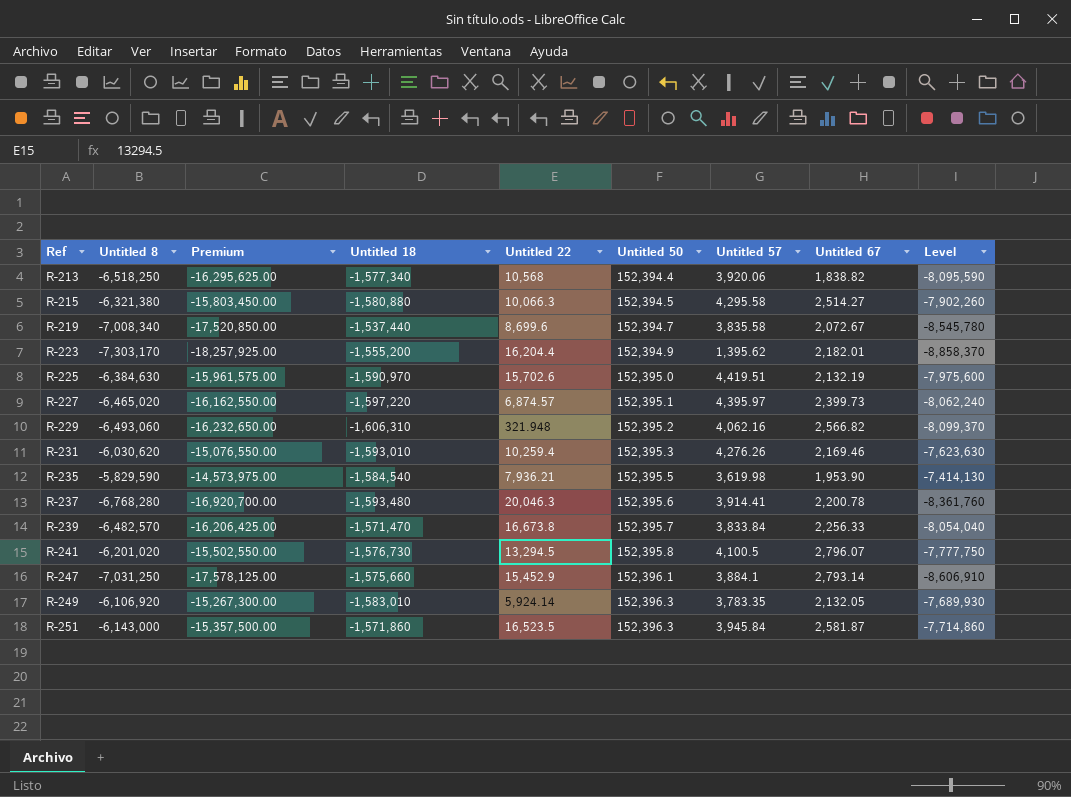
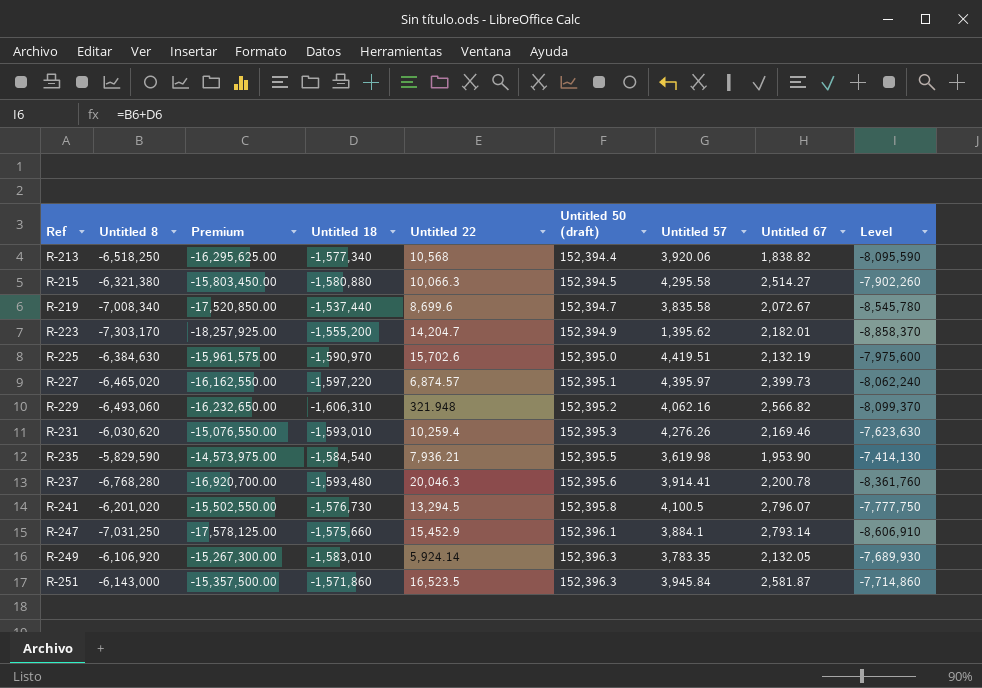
column name: Untitled 50 -> Untitled 50 (draft)
row R-239: -6,482,570 | -16,206,425.00 | -1,571,470 | 16,673.8 | 152,395.7 | 3,833.84 | 2,256.33 | -8,054,040 -> none
R-223 | Untitled 22: 16,204.4 -> 14,204.7

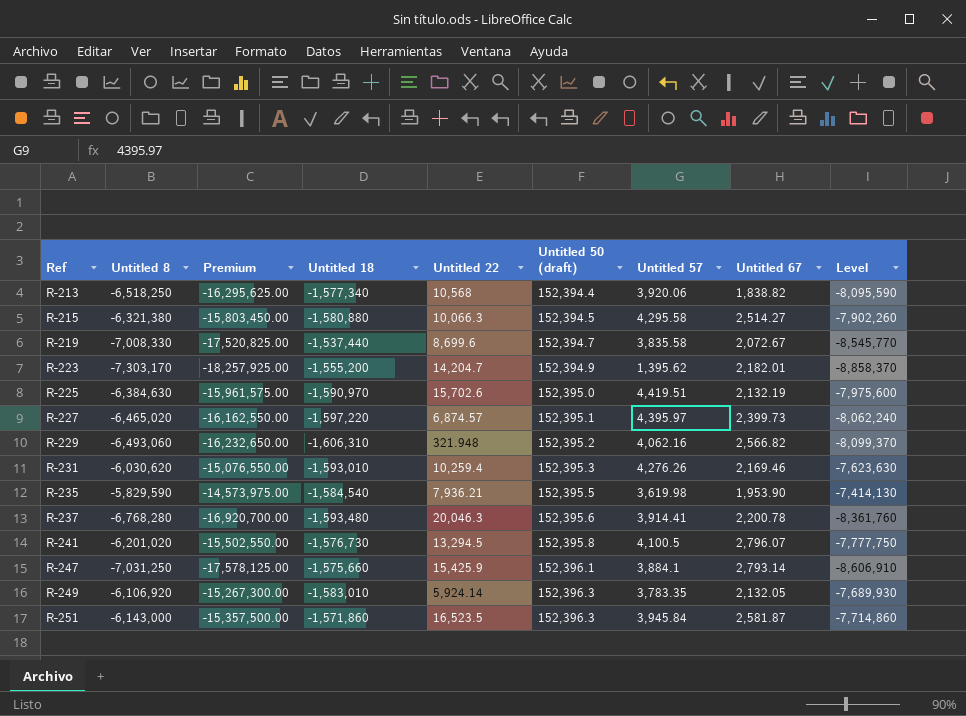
R-219 | Untitled 8: -7,008,340 -> -7,008,330
R-219 | Premium: -17,520,850.00 -> -17,520,825.00
R-219 | Level: -8,545,780 -> -8,545,770
R-247 | Untitled 22: 15,452.9 -> 15,425.9

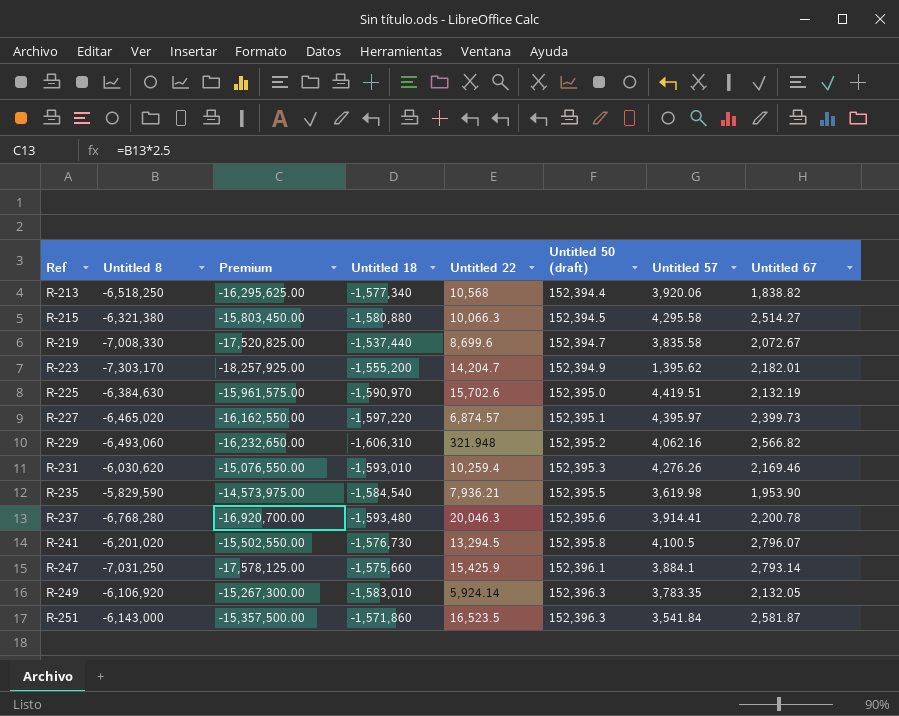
column Level | formula: [Untitled 8] + [Untitled 18] -> none
R-251 | Untitled 57: 3,945.84 -> 3,541.84

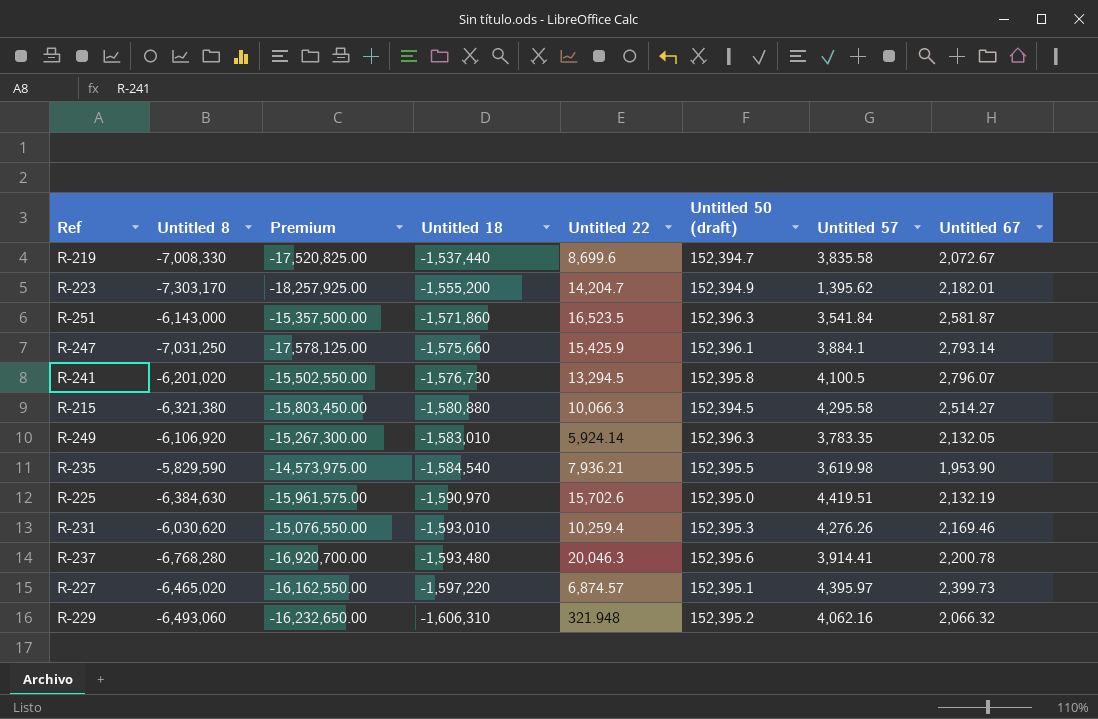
row order: Ref ascending -> Untitled 18 descending
row R-213: -6,518,250 | -16,295,625.00 | -1,577,340 | 10,568 | 152,394.4 | 3,920.06 | 1,838.82 -> none
R-229 | Untitled 67: 2,566.82 -> 2,066.32

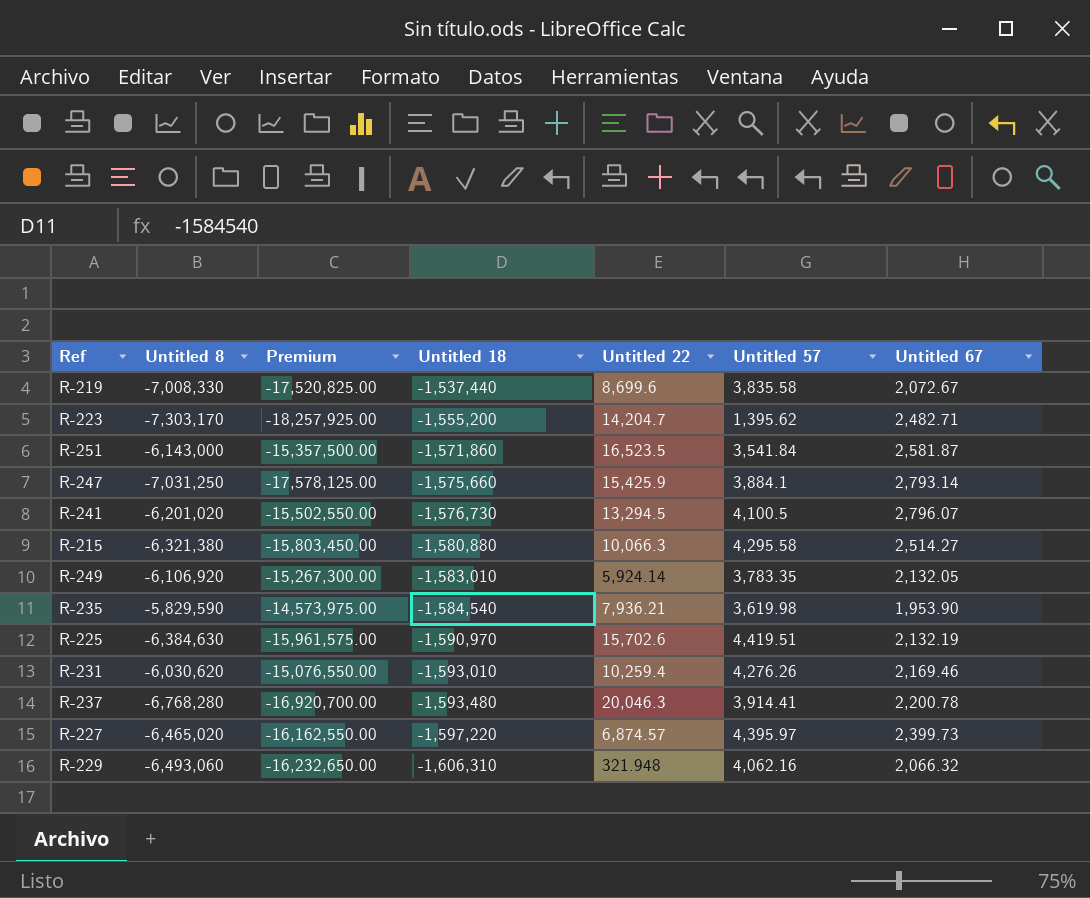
column Untitled 50 (draft) | position: 6 -> none
R-223 | Untitled 67: 2,182.01 -> 2,482.71

